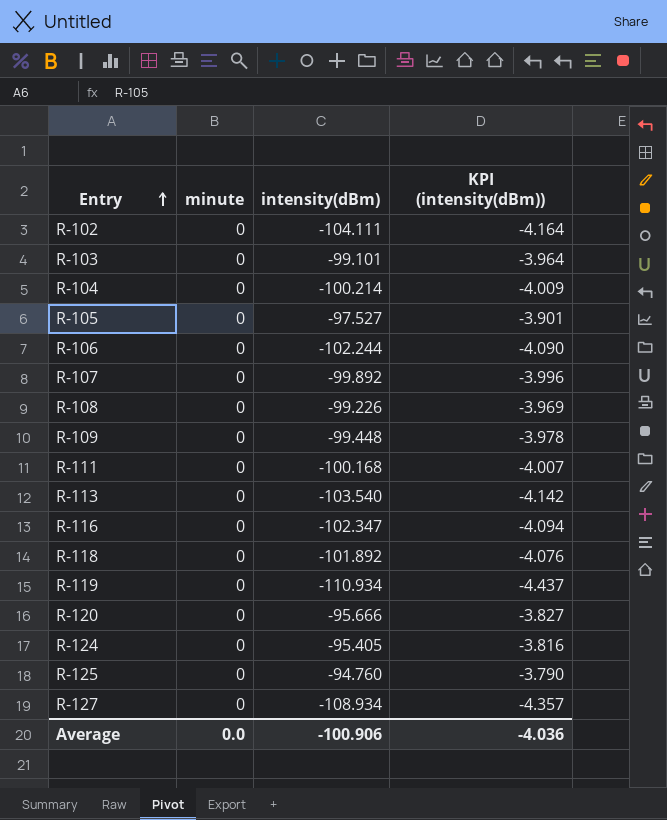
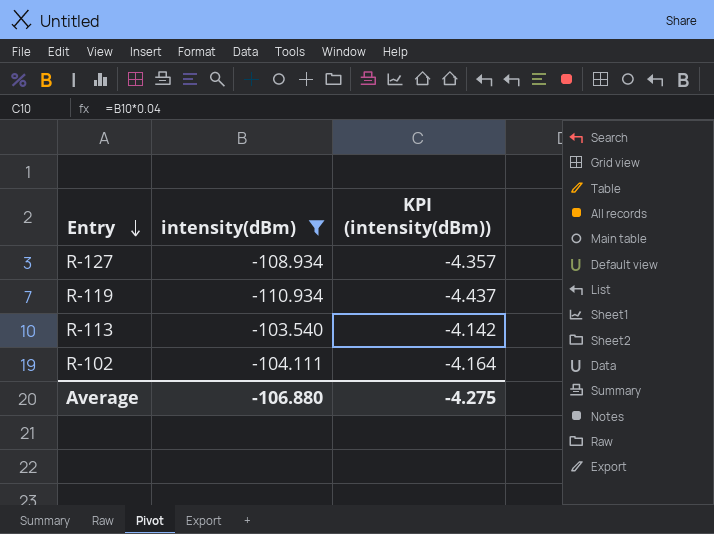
filter: none -> intensity(dBm) <= -103.540
row order: Entry ascending -> Entry descending
column minute | position: 2 -> none
Average | intensity(dBm): -100.906 -> -106.880
Average | KPI (intensity(dBm)): -4.036 -> -4.275

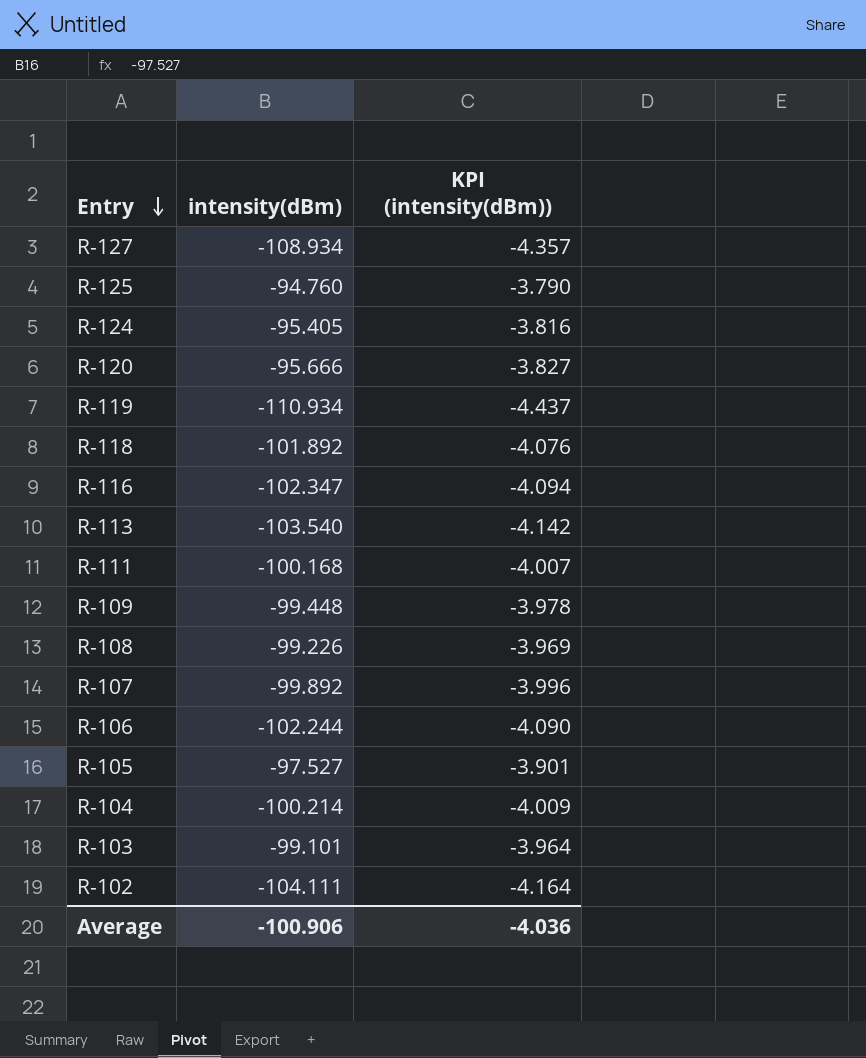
filter: intensity(dBm) <= -103.540 -> none
Average | intensity(dBm): -106.880 -> -100.906
Average | KPI (intensity(dBm)): -4.275 -> -4.036

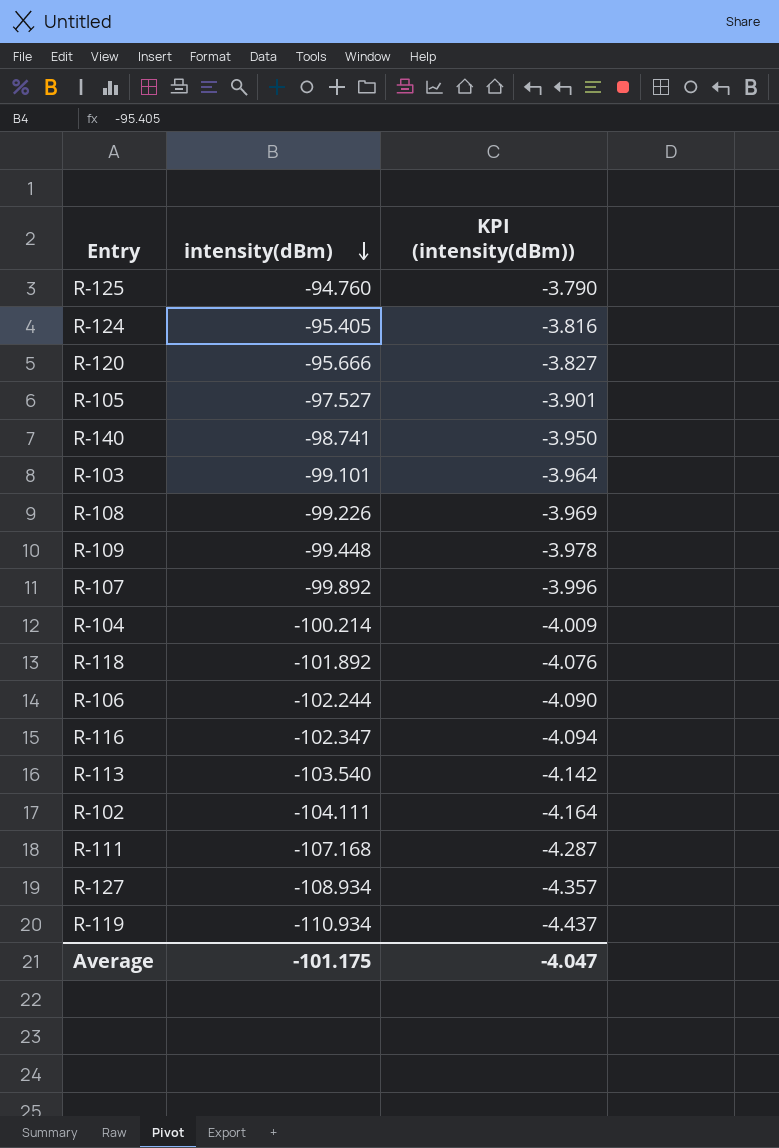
row order: Entry descending -> intensity(dBm) descending
row R-140: none -> -98.741 | -3.950
R-111 | intensity(dBm): -100.168 -> -107.168
R-111 | KPI (intensity(dBm)): -4.007 -> -4.287
Average | intensity(dBm): -100.906 -> -101.175
Average | KPI (intensity(dBm)): -4.036 -> -4.047

